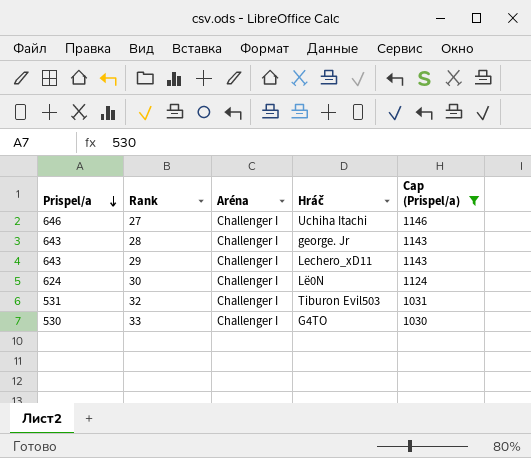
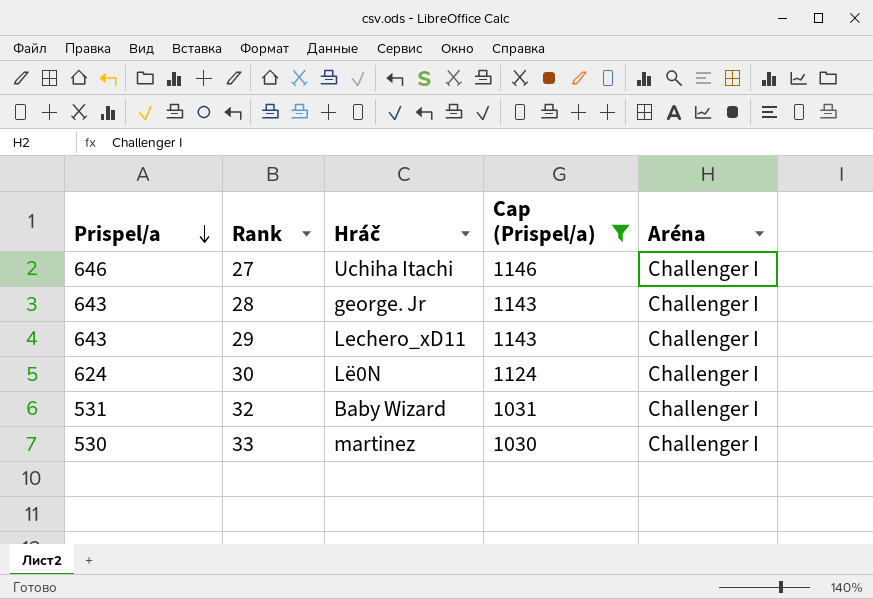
column Aréna | position: 3 -> 5
32 | Hráč: Tiburon Evil503 -> Baby Wizard
33 | Hráč: G4TO -> martinez

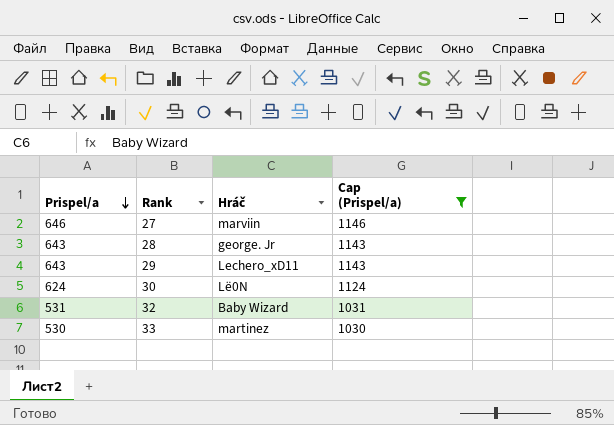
column Aréna | position: 5 -> none
27 | Hráč: Uchiha Itachi -> marviin

